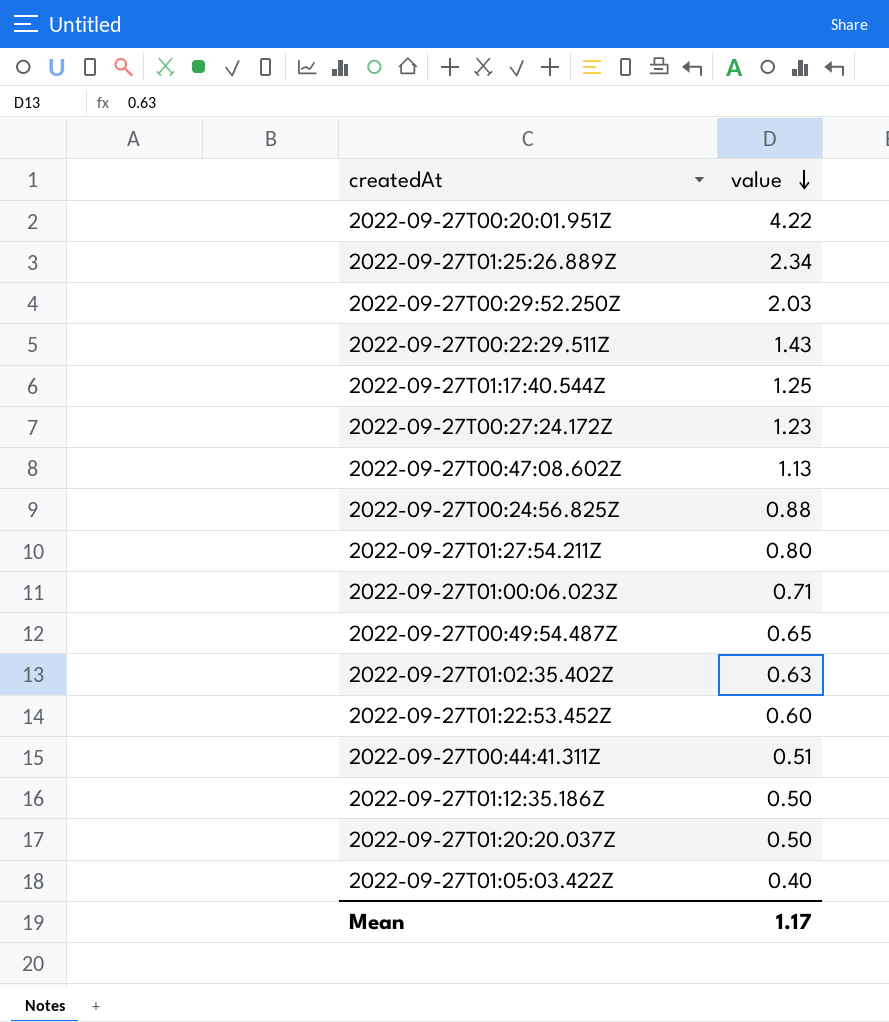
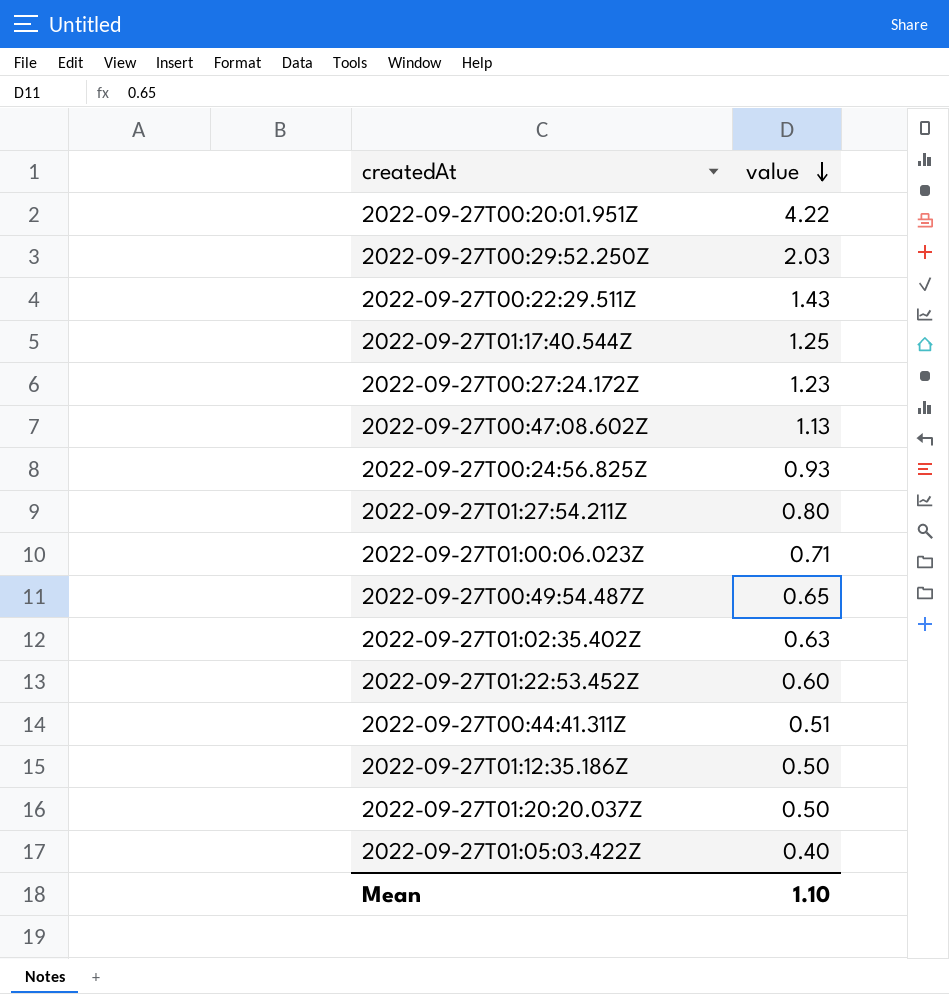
row 2022-09-27T01:25:26.889Z: 2.34 -> none
2022-09-27T00:24:56.825Z | value: 0.88 -> 0.93
Mean | value: 1.17 -> 1.10

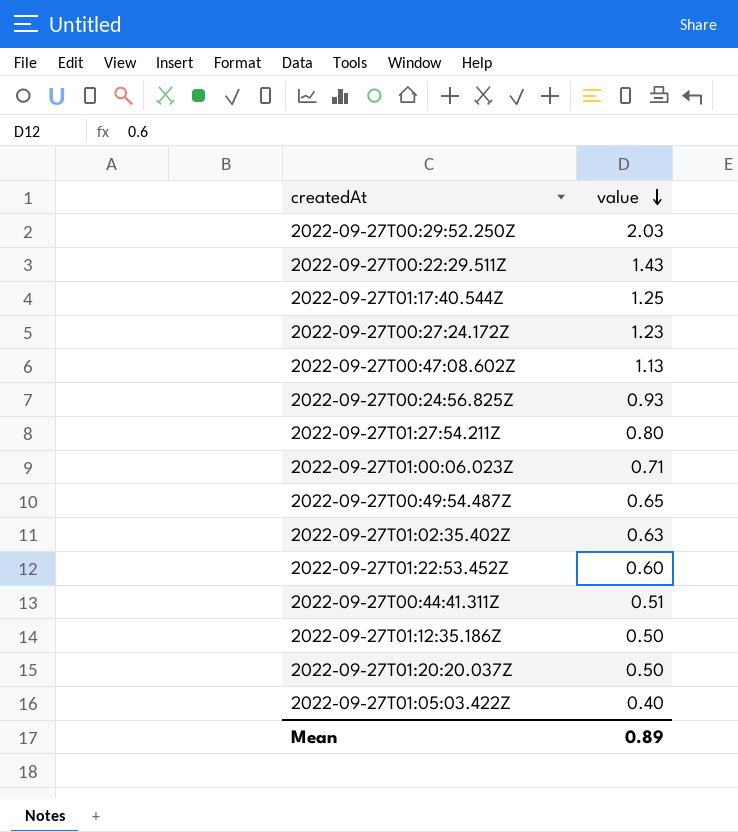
row 2022-09-27T00:20:01.951Z: 4.22 -> none
Mean | value: 1.10 -> 0.89

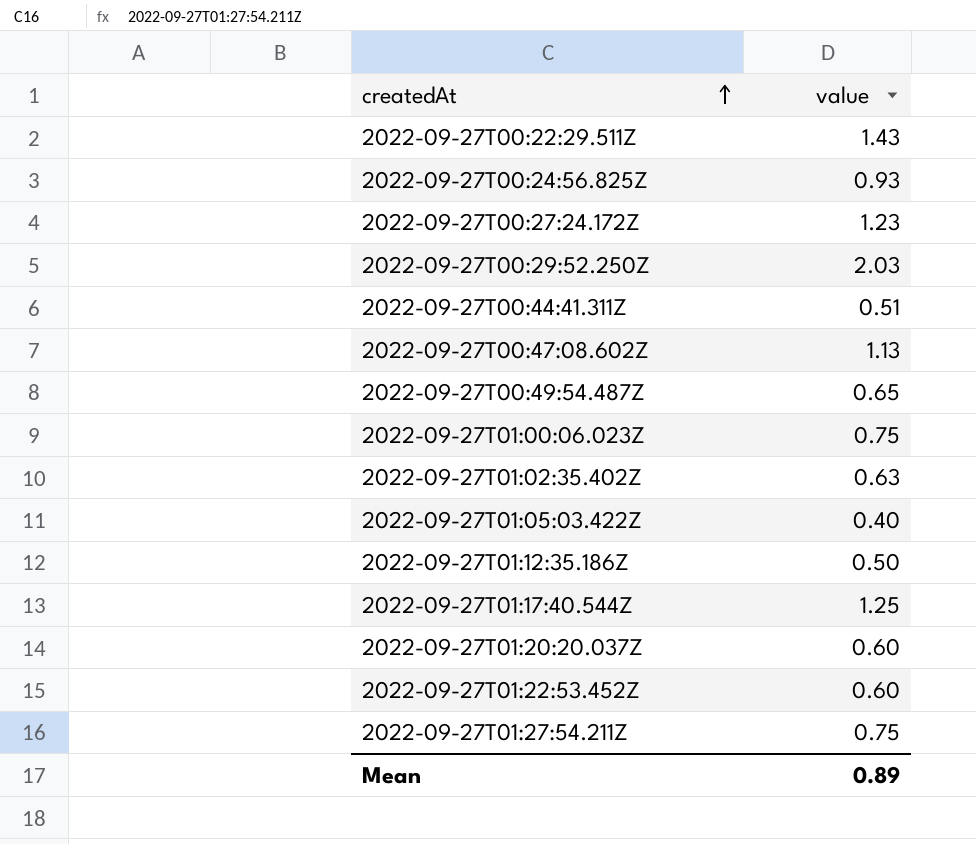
row order: value descending -> createdAt ascending
2022-09-27T01:00:06.023Z | value: 0.71 -> 0.75
2022-09-27T01:20:20.037Z | value: 0.50 -> 0.60
2022-09-27T01:27:54.211Z | value: 0.80 -> 0.75

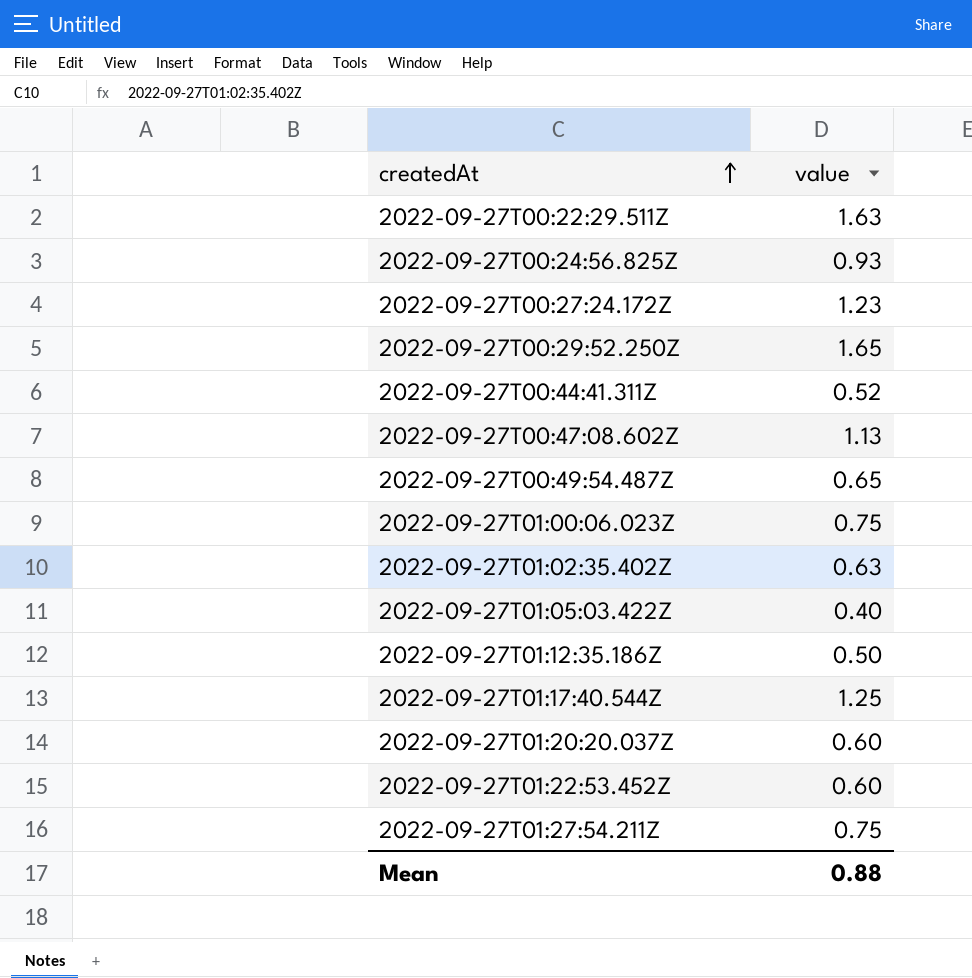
2022-09-27T00:22:29.511Z | value: 1.43 -> 1.63
2022-09-27T00:29:52.250Z | value: 2.03 -> 1.65
2022-09-27T00:44:41.311Z | value: 0.51 -> 0.52
Mean | value: 0.89 -> 0.88

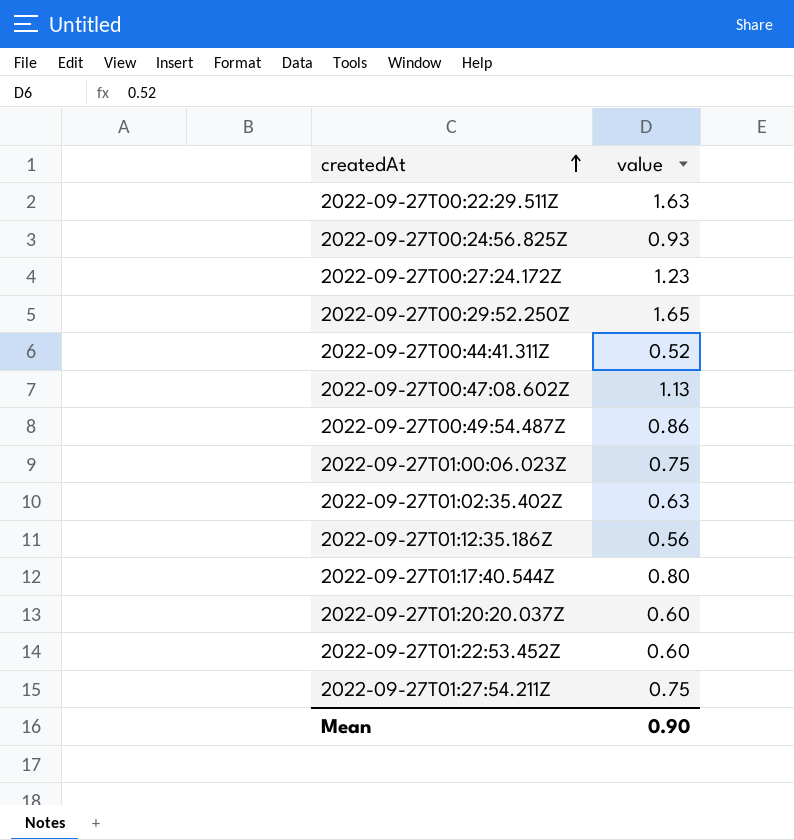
row 2022-09-27T01:05:03.422Z: 0.40 -> none
2022-09-27T00:49:54.487Z | value: 0.65 -> 0.86
2022-09-27T01:12:35.186Z | value: 0.50 -> 0.56
2022-09-27T01:17:40.544Z | value: 1.25 -> 0.80
Mean | value: 0.88 -> 0.90

